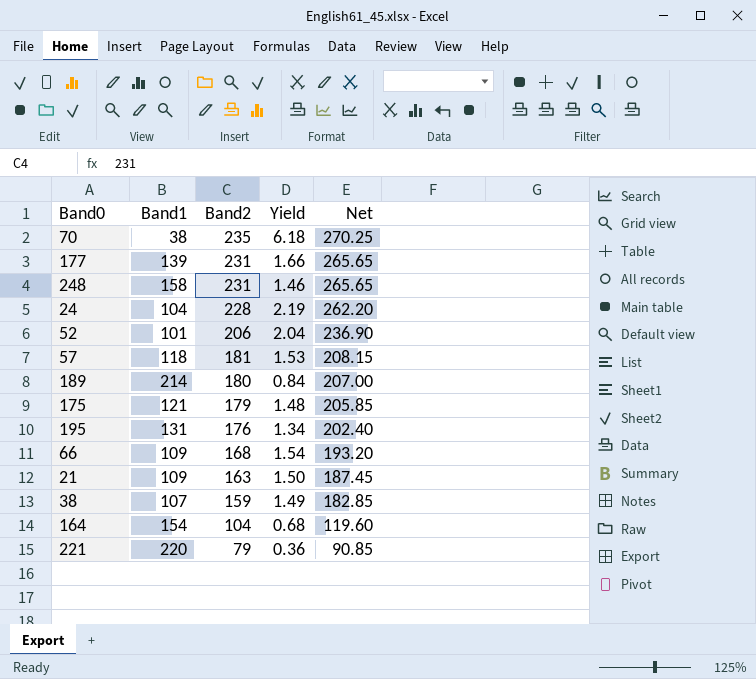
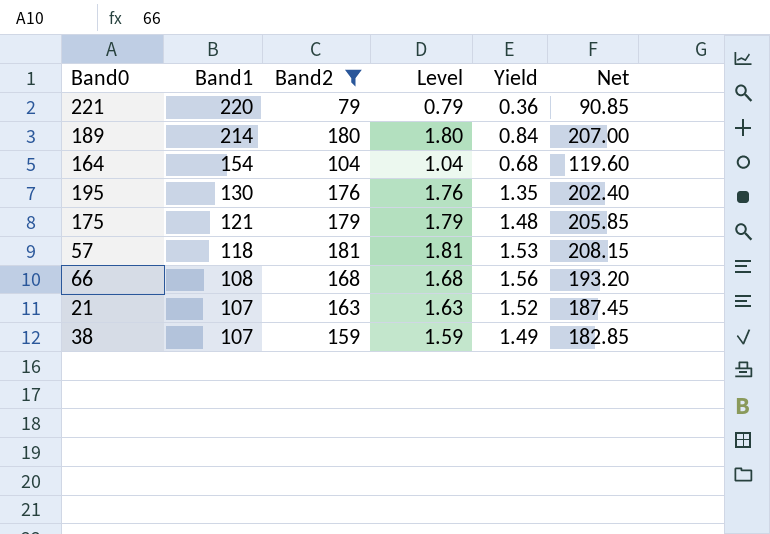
filter: none -> Band2 <= 181
row order: Band2 descending -> Band1 descending
column Level | formula: none -> [Band2] * 0.01
195 | Band1: 131 -> 130
195 | Yield: 1.34 -> 1.35
66 | Band1: 109 -> 108
66 | Yield: 1.54 -> 1.56
21 | Band1: 109 -> 107
21 | Yield: 1.50 -> 1.52

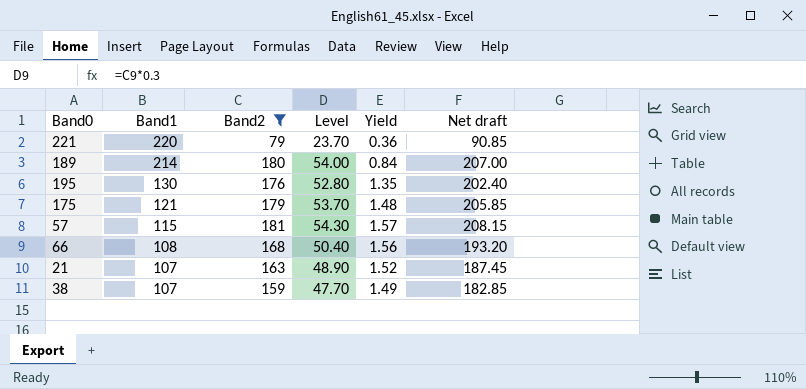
column Level | formula: [Band2] * 0.01 -> [Band2] * 0.3
column name: Net -> Net draft
row 164: 154 | 104 | 1.04 | 0.68 | 119.60 -> none
57 | Band1: 118 -> 115
57 | Yield: 1.53 -> 1.57

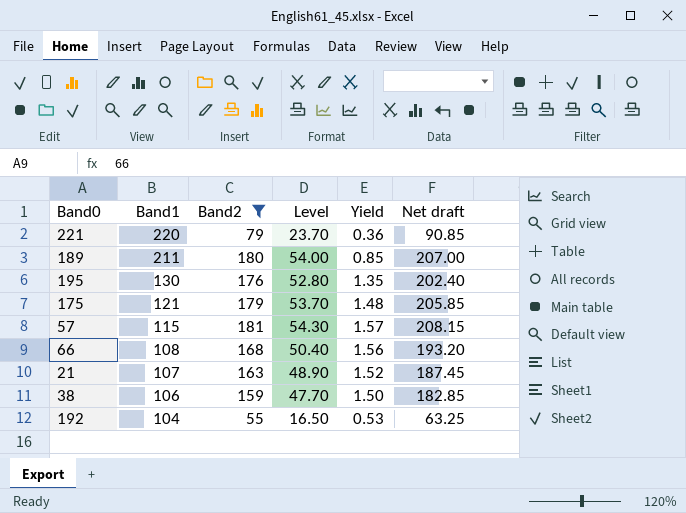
189 | Band1: 214 -> 211
189 | Yield: 0.84 -> 0.85
38 | Band1: 107 -> 106
38 | Yield: 1.49 -> 1.50
row 192: none -> 104 | 55 | 16.50 | 0.53 | 63.25

